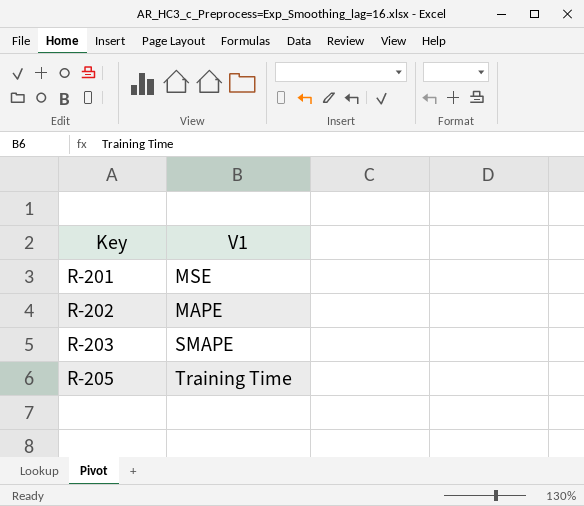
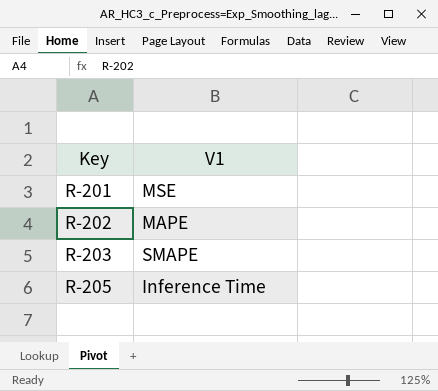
R-205 | V1: Training Time -> Inference Time

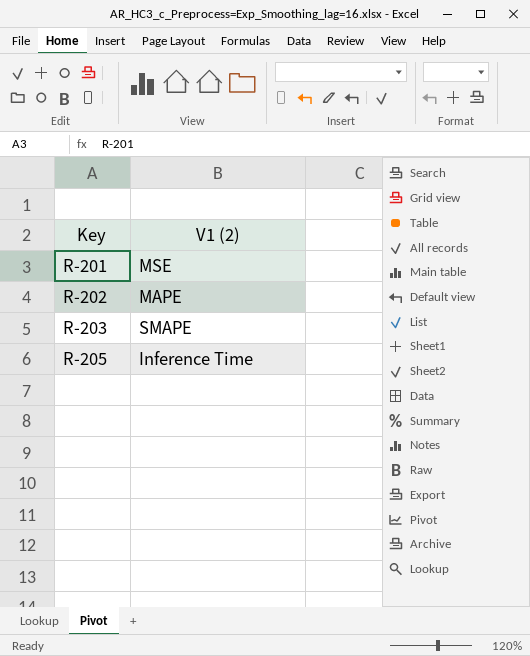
column name: V1 -> V1 (2)

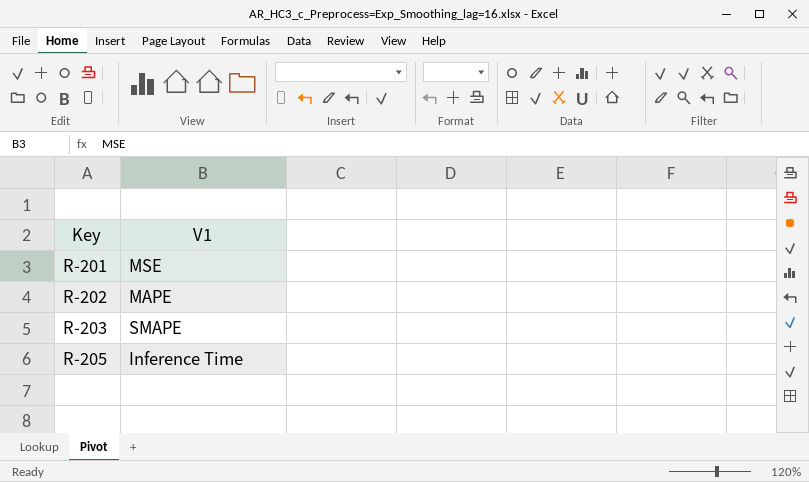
column name: V1 (2) -> V1

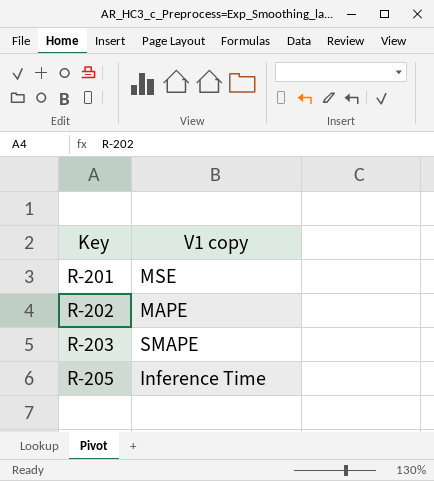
column name: V1 -> V1 copy

